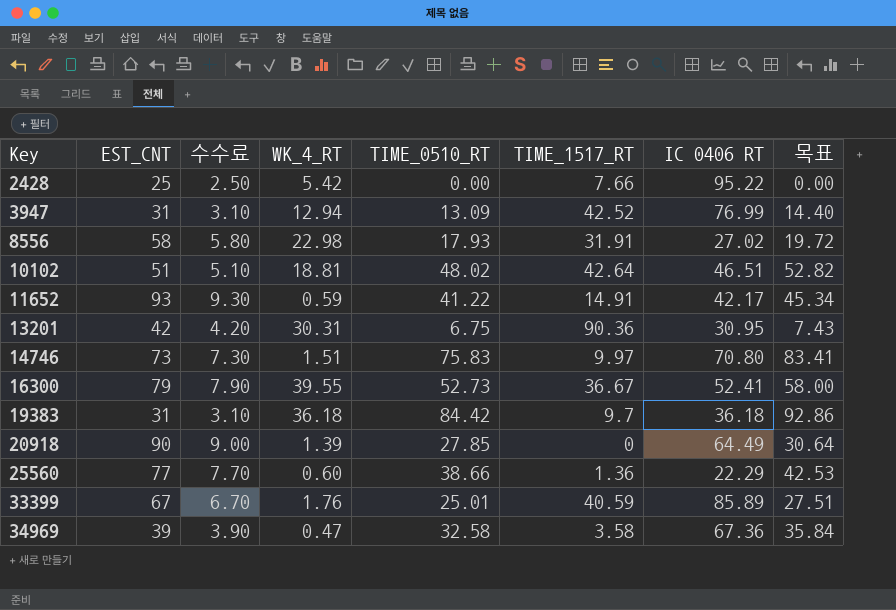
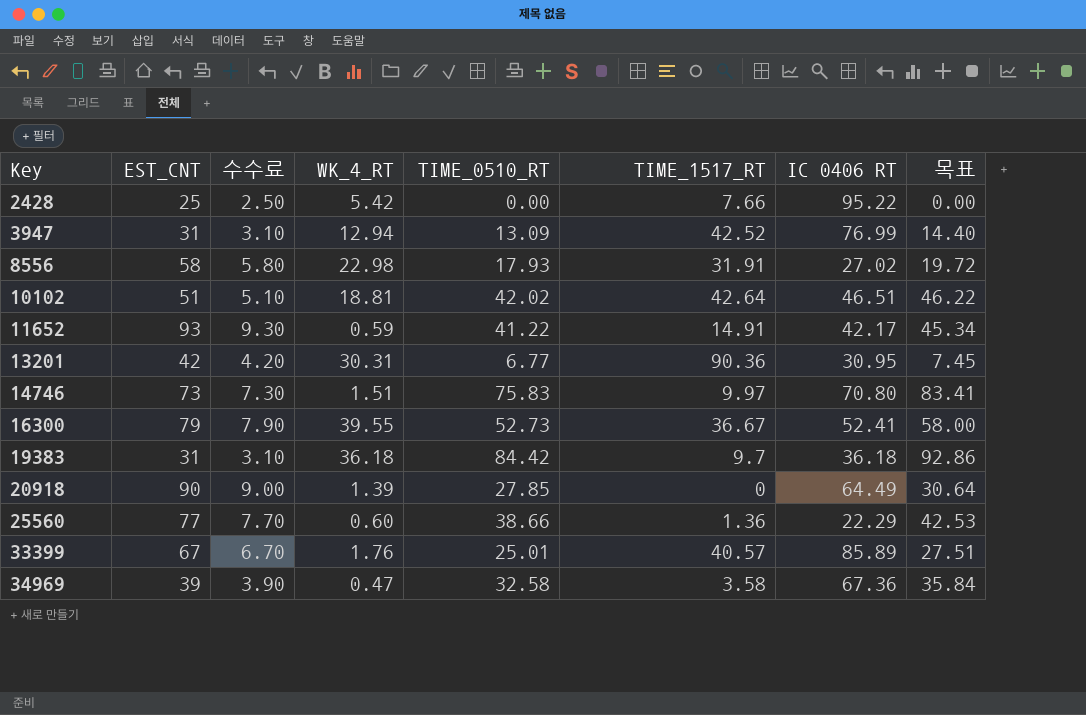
10102 | TIME_0510_RT: 48.02 -> 42.02
10102 | 목표: 52.82 -> 46.22
13201 | TIME_0510_RT: 6.75 -> 6.77
13201 | 목표: 7.43 -> 7.45
33399 | TIME_1517_RT: 40.59 -> 40.57

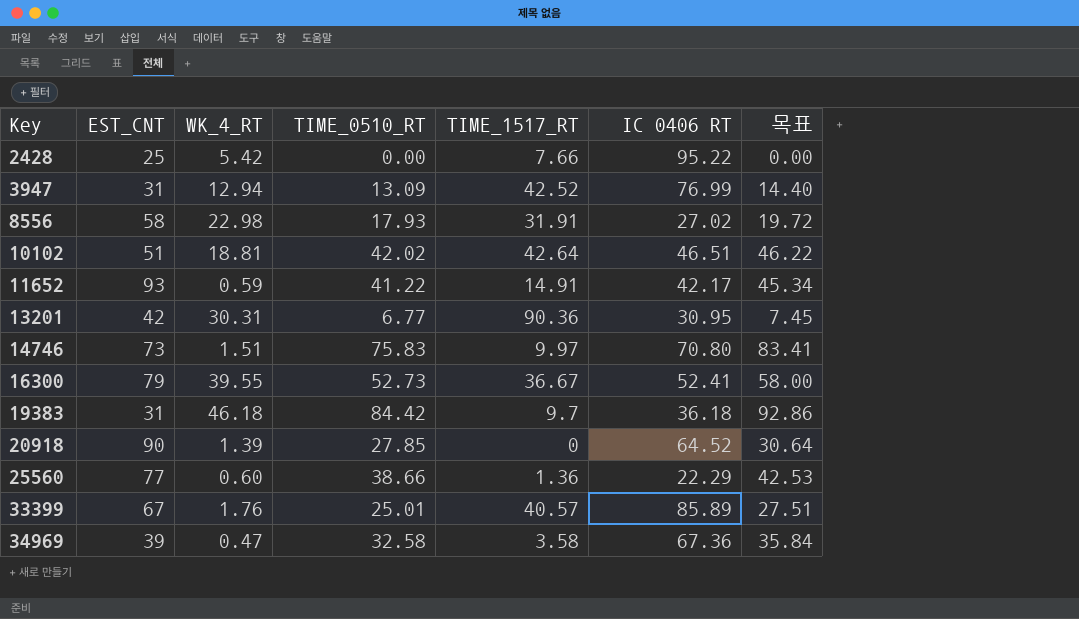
column 수수료 | formula: [EST_CNT] * 0.1 -> none
19383 | WK_4_RT: 36.18 -> 46.18
20918 | IC 0406 RT: 64.49 -> 64.52

